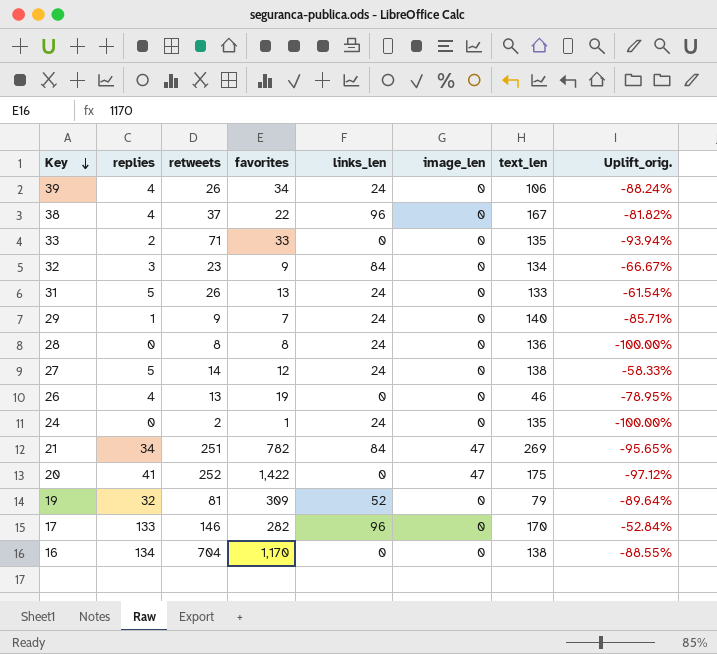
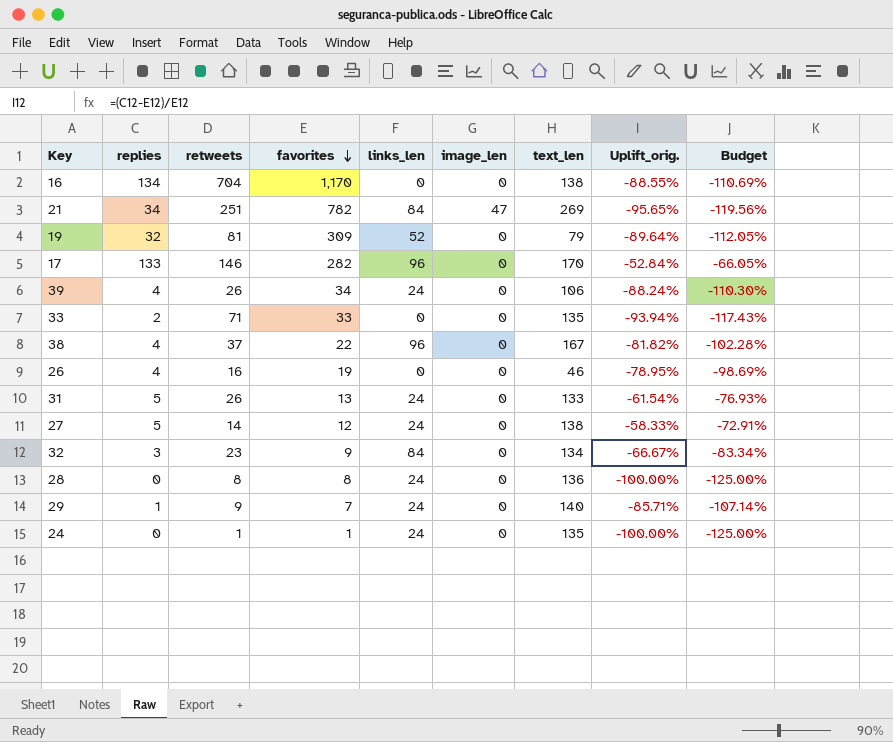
row order: Key descending -> favorites descending
column Budget | formula: none -> [Uplift_orig.] * 1.25
row 20: 41 | 252 | 1,422 | 0 | 47 | 175 | -97.12% -> none
26 | retweets: 13 -> 16
24 | retweets: 2 -> 1

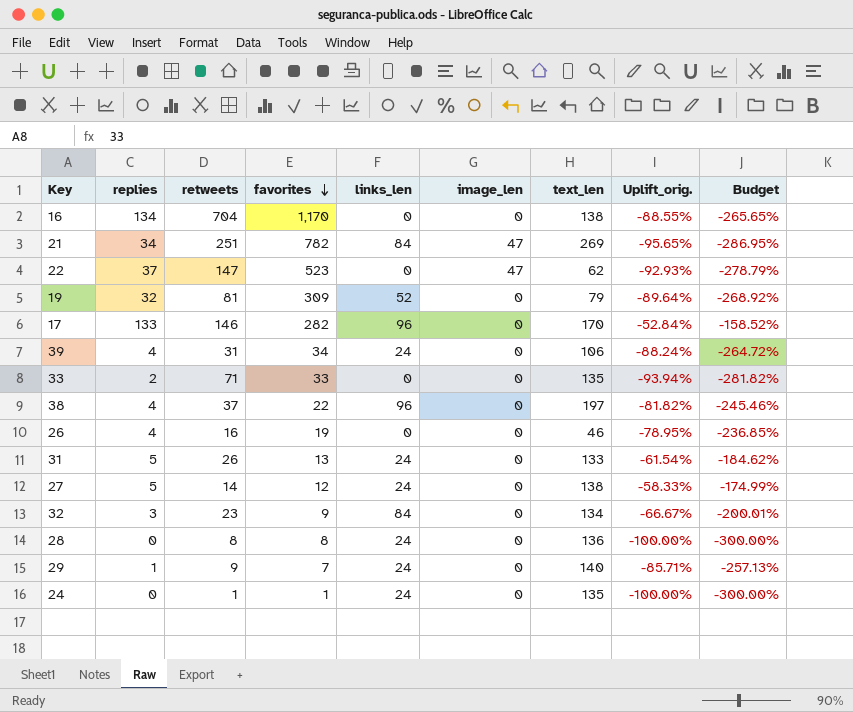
column Budget | formula: [Uplift_orig.] * 1.25 -> [Uplift_orig.] * 3
row 22: none -> 37 | 147 | 523 | 0 | 47 | 62 | -92.93% | -278.79%
39 | retweets: 26 -> 31
38 | text_len: 167 -> 197

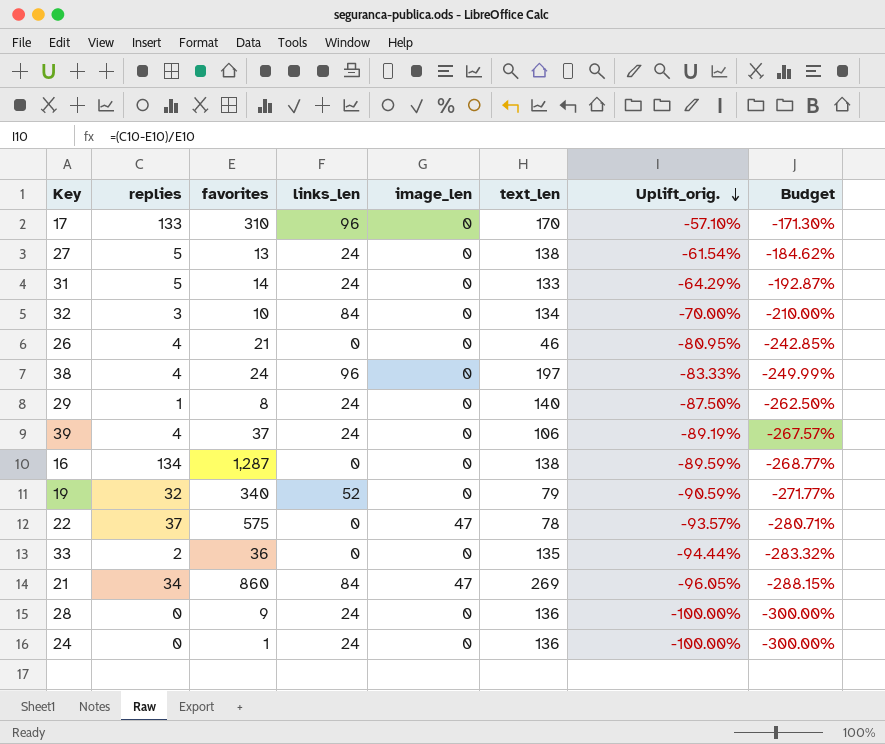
row order: favorites descending -> Uplift_orig. descending
column retweets | position: 3 -> none
17 | favorites: 282 -> 310
17 | Uplift_orig.: -52.84% -> -57.10%
17 | Budget: -158.52% -> -171.30%
27 | favorites: 12 -> 13
27 | Uplift_orig.: -58.33% -> -61.54%
27 | Budget: -174.99% -> -184.62%
31 | favorites: 13 -> 14
31 | Uplift_orig.: -61.54% -> -64.29%
31 | Budget: -184.62% -> -192.87%
32 | favorites: 9 -> 10
32 | Uplift_orig.: -66.67% -> -70.00%
32 | Budget: -200.01% -> -210.00%
26 | favorites: 19 -> 21
26 | Uplift_orig.: -78.95% -> -80.95%
26 | Budget: -236.85% -> -242.85%
38 | favorites: 22 -> 24
38 | Uplift_orig.: -81.82% -> -83.33%
38 | Budget: -245.46% -> -249.99%
29 | favorites: 7 -> 8
29 | Uplift_orig.: -85.71% -> -87.50%
29 | Budget: -257.13% -> -262.50%
39 | favorites: 34 -> 37
39 | Uplift_orig.: -88.24% -> -89.19%
39 | Budget: -264.72% -> -267.57%
16 | favorites: 1,170 -> 1,287
16 | Uplift_orig.: -88.55% -> -89.59%
16 | Budget: -265.65% -> -268.77%
19 | favorites: 309 -> 340
19 | Uplift_orig.: -89.64% -> -90.59%
19 | Budget: -268.92% -> -271.77%
22 | favorites: 523 -> 575
22 | text_len: 62 -> 78
22 | Uplift_orig.: -92.93% -> -93.57%
22 | Budget: -278.79% -> -280.71%
33 | favorites: 33 -> 36
33 | Uplift_orig.: -93.94% -> -94.44%
33 | Budget: -281.82% -> -283.32%
21 | favorites: 782 -> 860
21 | Uplift_orig.: -95.65% -> -96.05%
21 | Budget: -286.95% -> -288.15%
28 | favorites: 8 -> 9
24 | text_len: 135 -> 136

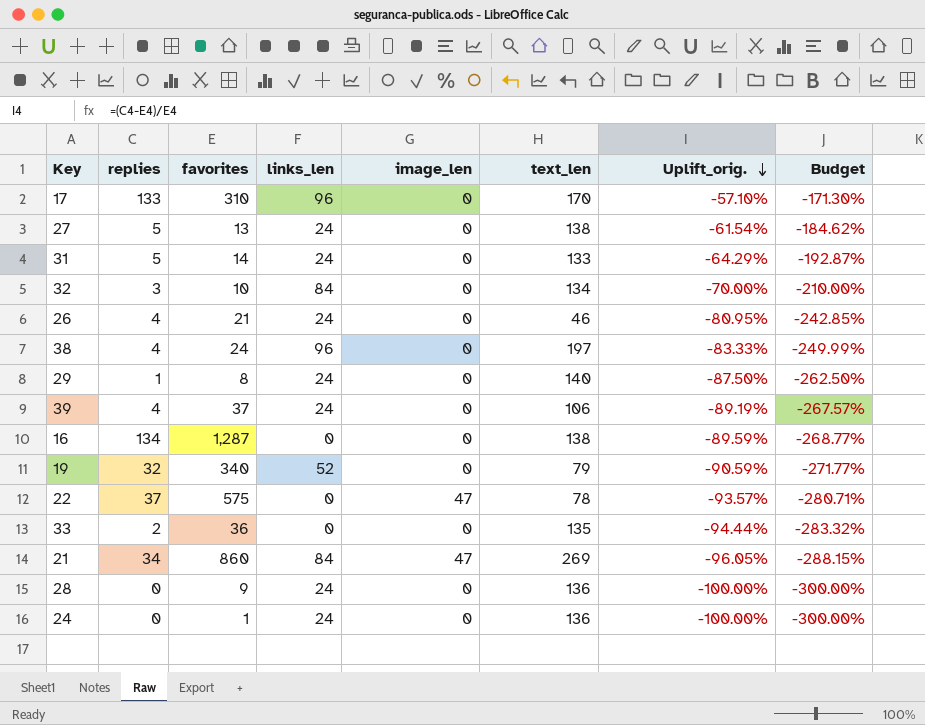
26 | links_len: 0 -> 24

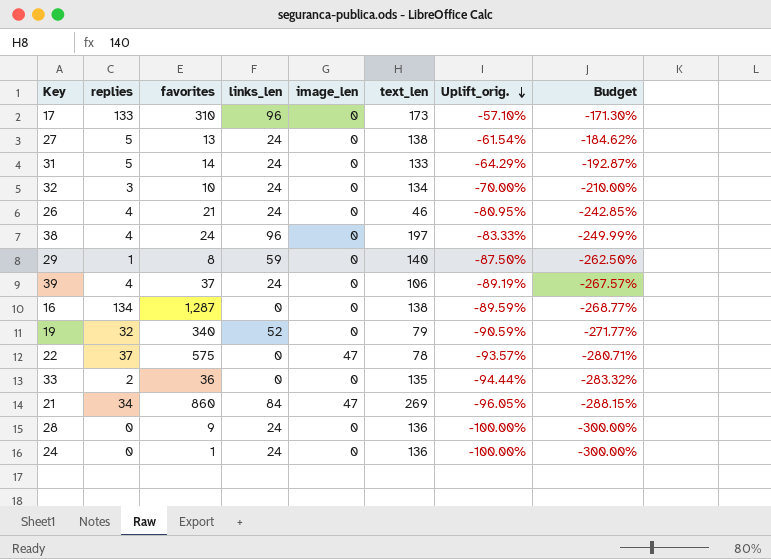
17 | text_len: 170 -> 173
32 | links_len: 84 -> 24
29 | links_len: 24 -> 59

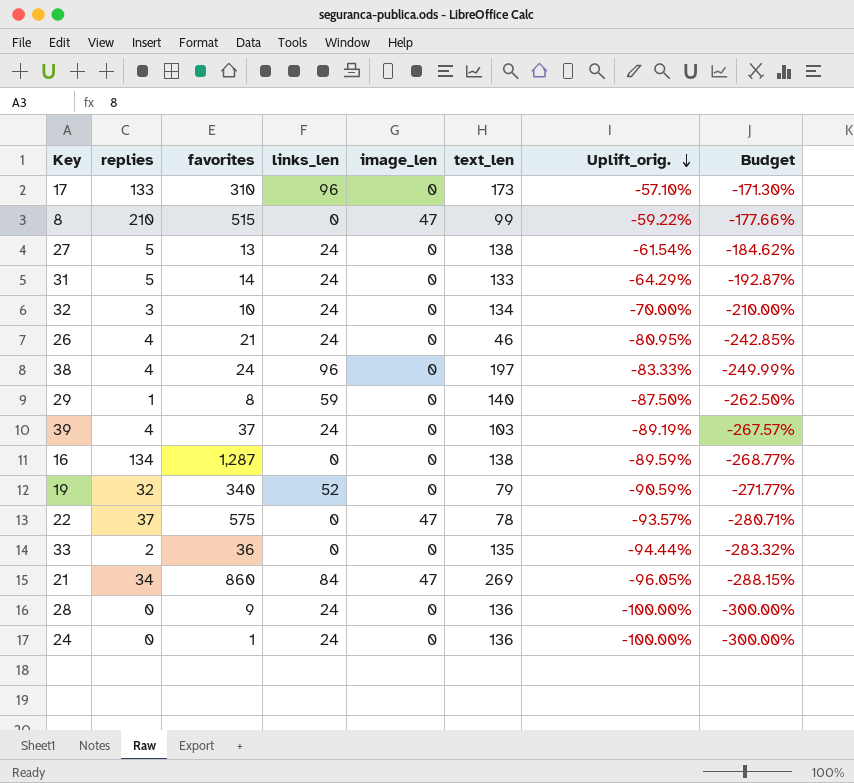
row 8: none -> 210 | 515 | 0 | 47 | 99 | -59.22% | -177.66%
39 | text_len: 106 -> 103

